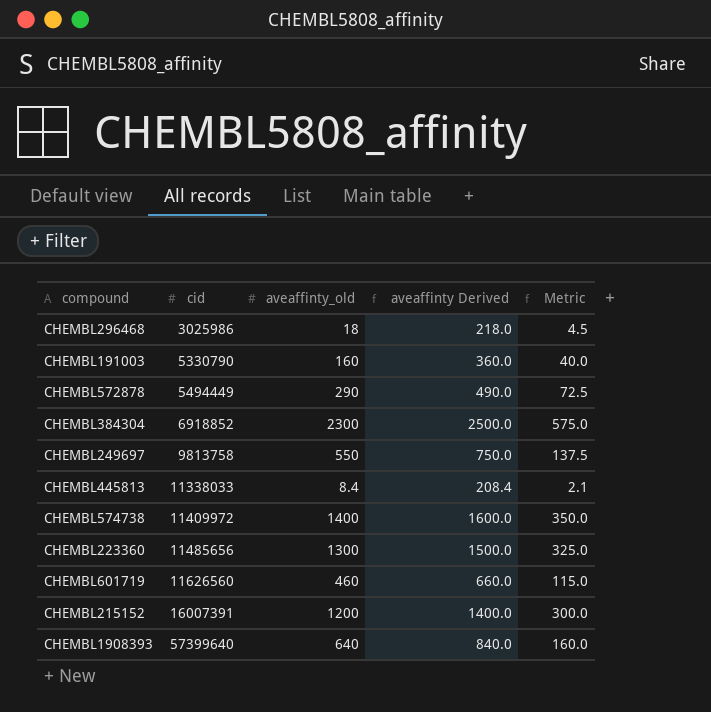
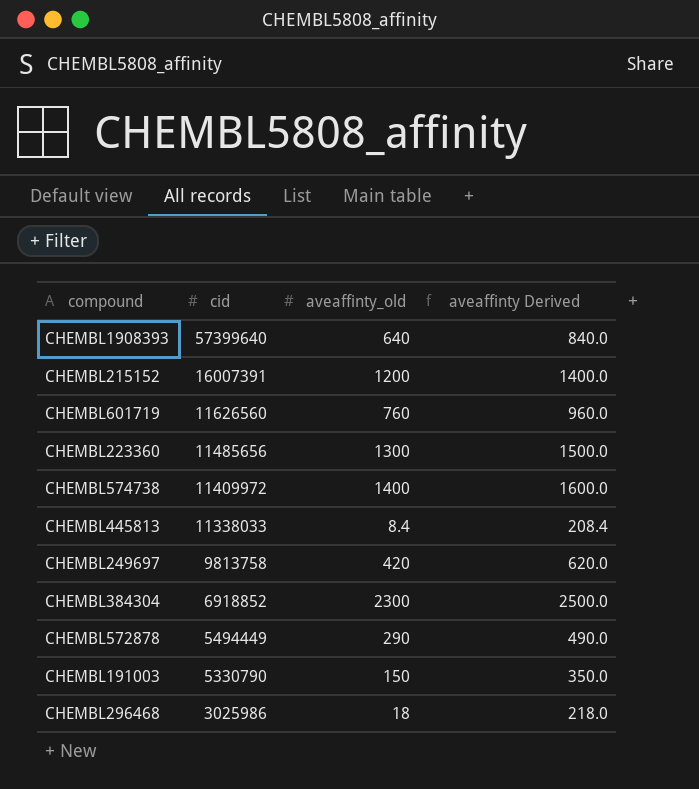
row order: cid ascending -> cid descending
column Metric | formula: [aveaffinty_old] * 0.25 -> none
CHEMBL601719 | aveaffinty_old: 460 -> 760
CHEMBL601719 | aveaffinty Derived: 660.0 -> 960.0
CHEMBL249697 | aveaffinty_old: 550 -> 420
CHEMBL249697 | aveaffinty Derived: 750.0 -> 620.0
CHEMBL191003 | aveaffinty_old: 160 -> 150
CHEMBL191003 | aveaffinty Derived: 360.0 -> 350.0

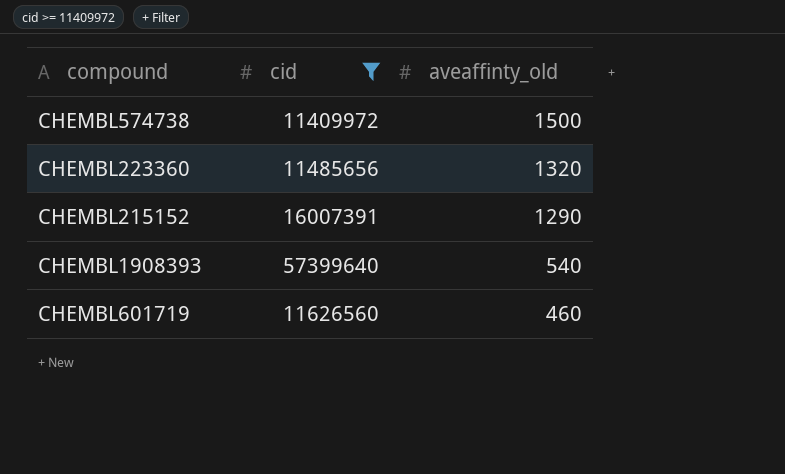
filter: none -> cid >= 11409972
row order: cid descending -> aveaffinty_old descending
column aveaffinty Derived | formula: [aveaffinty_old] + 200 -> none
CHEMBL574738 | aveaffinty_old: 1400 -> 1500
CHEMBL223360 | aveaffinty_old: 1300 -> 1320
CHEMBL215152 | aveaffinty_old: 1200 -> 1290
CHEMBL1908393 | aveaffinty_old: 640 -> 540
CHEMBL601719 | aveaffinty_old: 760 -> 460

